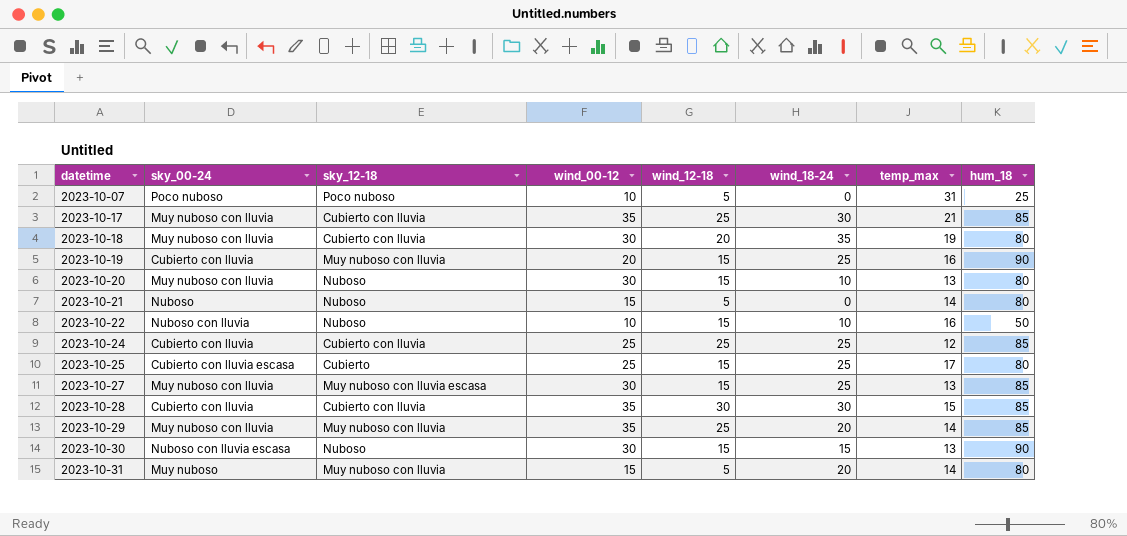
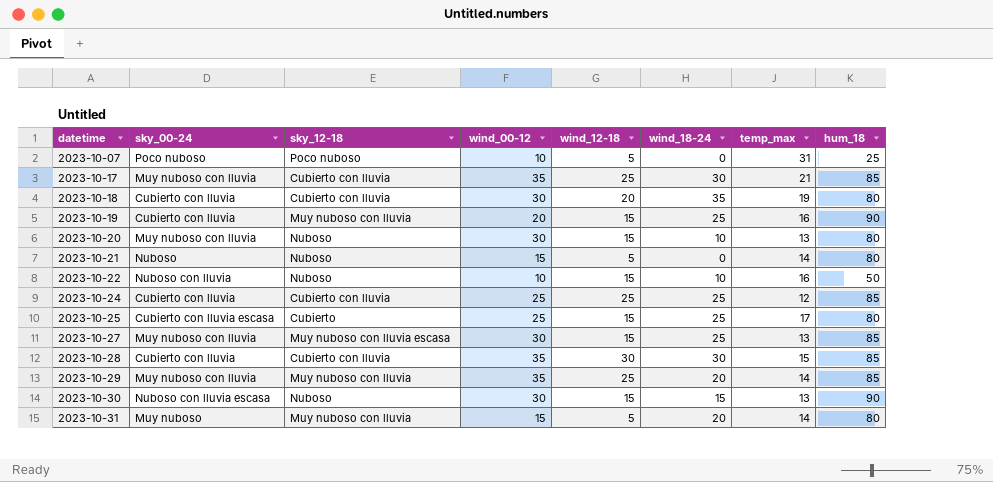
2023-10-18 | sky_00-24: Muy nuboso con lluvia -> Cubierto con lluvia

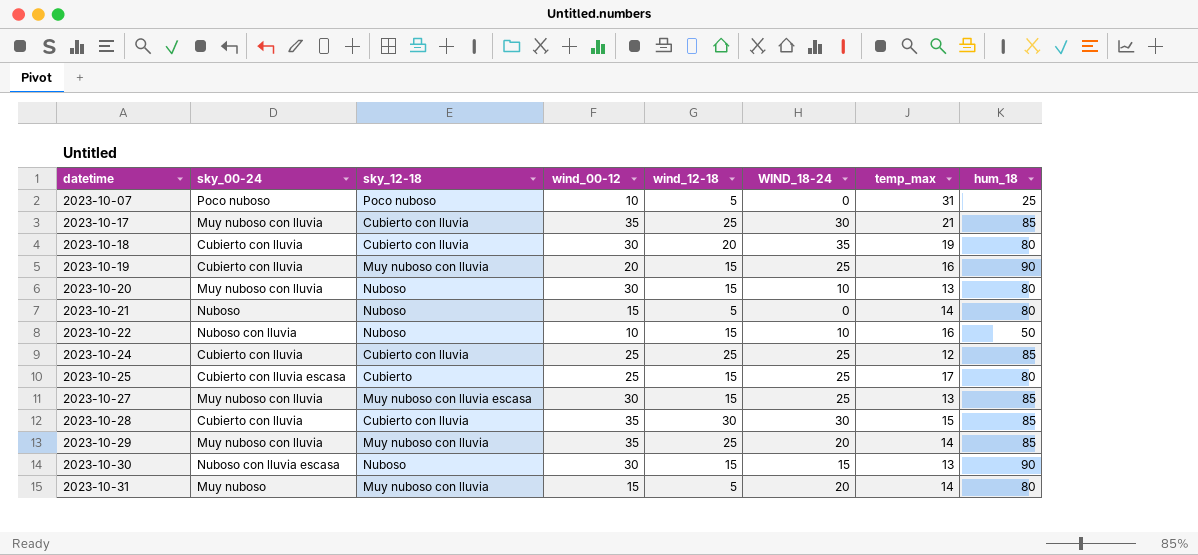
column name: wind_18-24 -> WIND_18-24

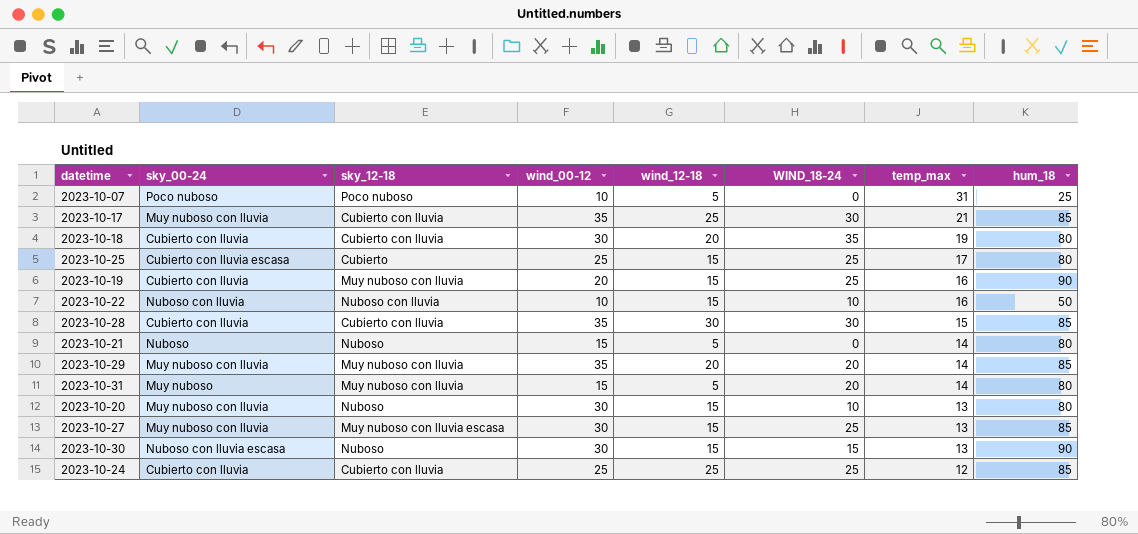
row order: datetime ascending -> temp_max descending
2023-10-22 | sky_12-18: Nuboso -> Nuboso con lluvia
2023-10-29 | wind_12-18: 25 -> 20

